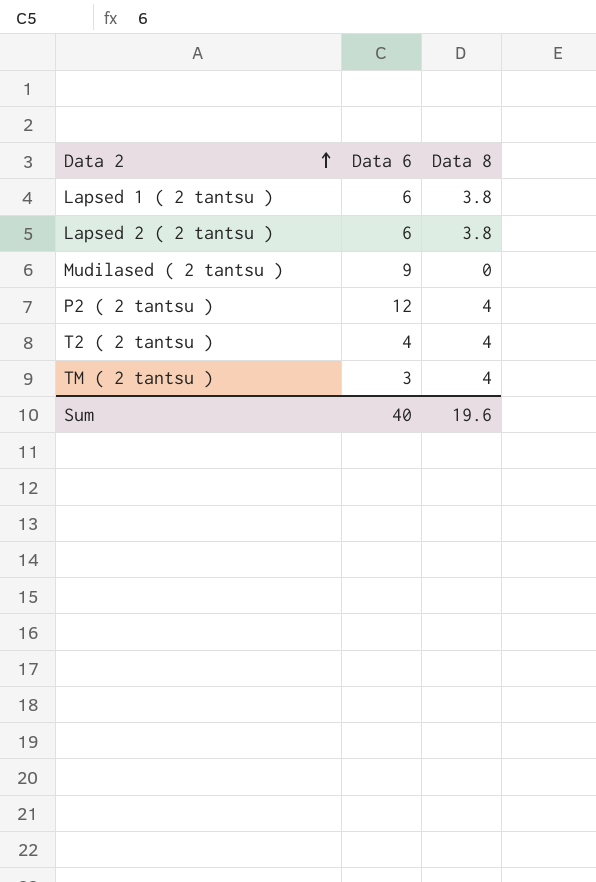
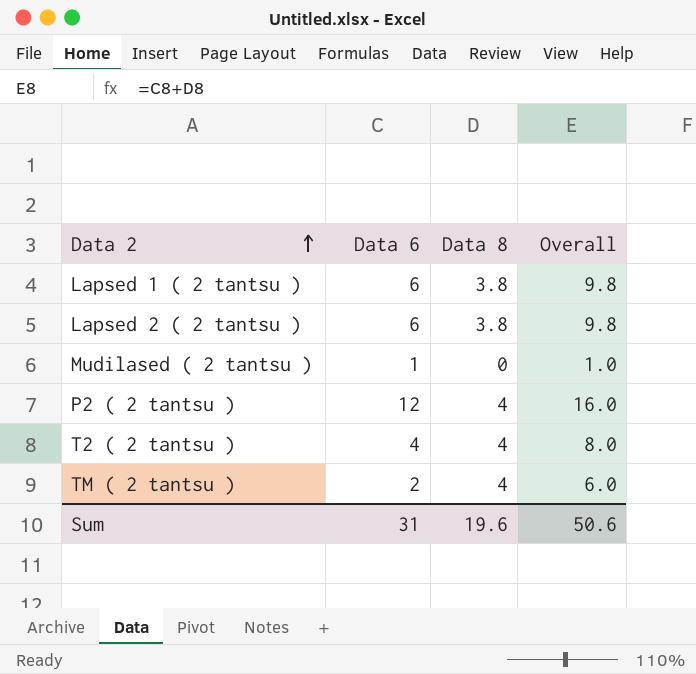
column Overall | formula: none -> [Data 6] + [Data 8]
Mudilased ( 2 tantsu ) | Data 6: 9 -> 1
TM ( 2 tantsu ) | Data 6: 3 -> 2
Sum | Data 6: 40 -> 31

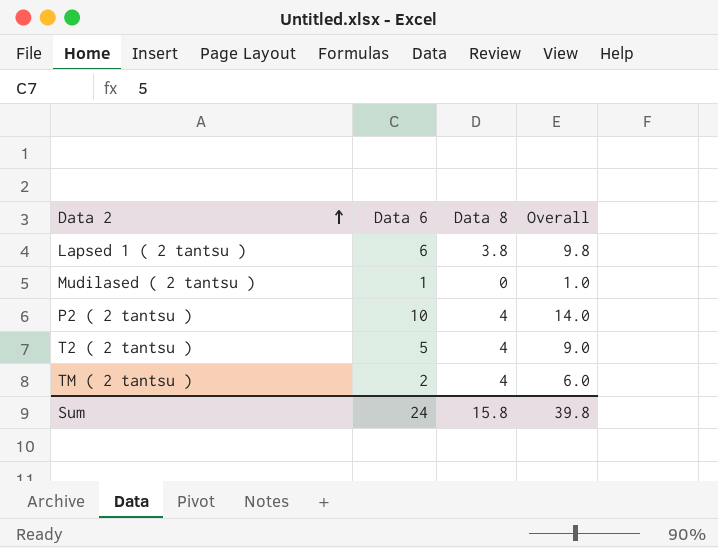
row Lapsed 2 ( 2 tantsu ): 6 | 3.8 | 9.8 -> none
P2 ( 2 tantsu ) | Data 6: 12 -> 10
P2 ( 2 tantsu ) | Overall: 16.0 -> 14.0
T2 ( 2 tantsu ) | Data 6: 4 -> 5
T2 ( 2 tantsu ) | Overall: 8.0 -> 9.0
Sum | Data 6: 31 -> 24
Sum | Data 8: 19.6 -> 15.8
Sum | Overall: 50.6 -> 39.8

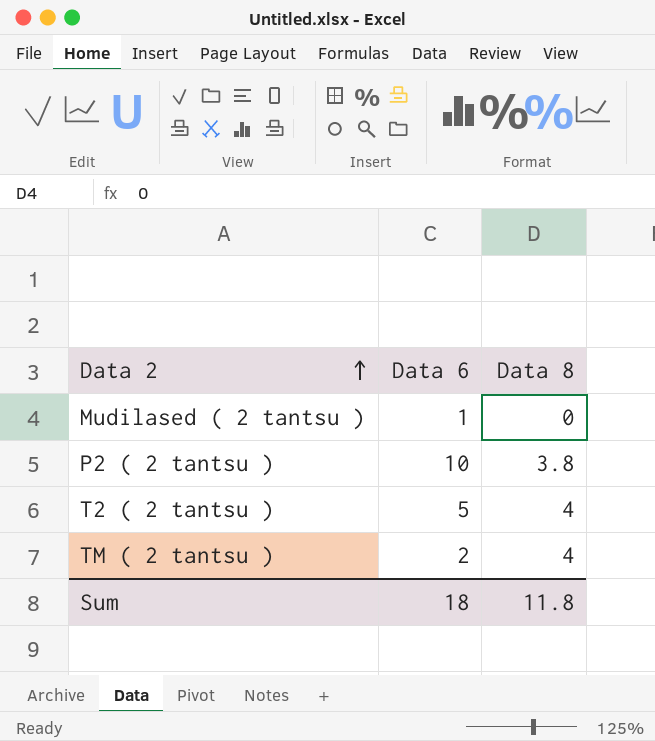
column Overall | formula: [Data 6] + [Data 8] -> none
row Lapsed 1 ( 2 tantsu ): 6 | 3.8 | 9.8 -> none
P2 ( 2 tantsu ) | Data 8: 4 -> 3.8
Sum | Data 6: 24 -> 18
Sum | Data 8: 15.8 -> 11.8

